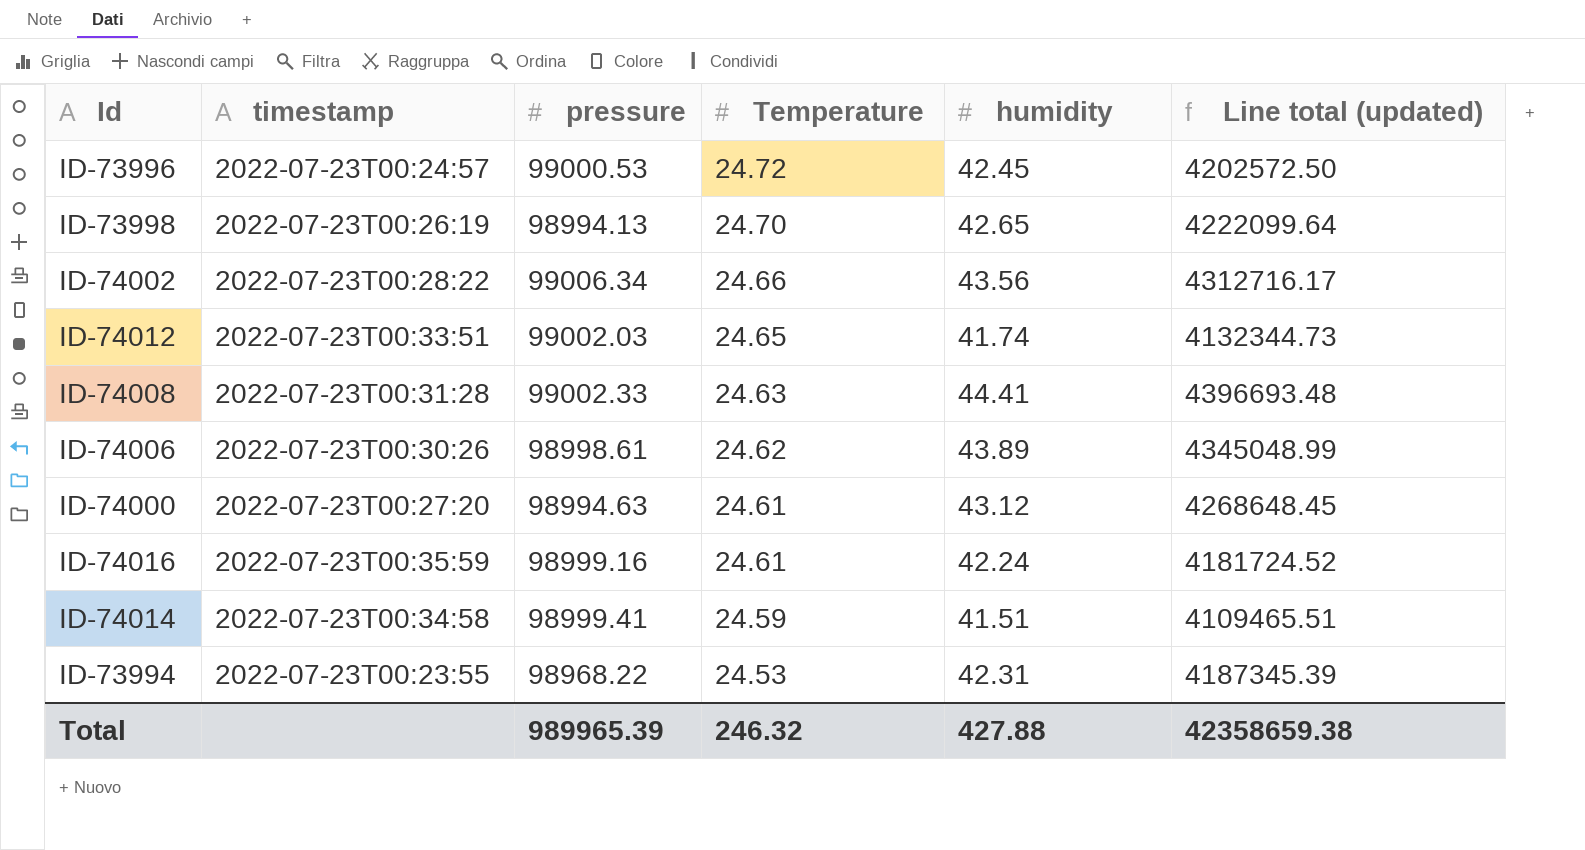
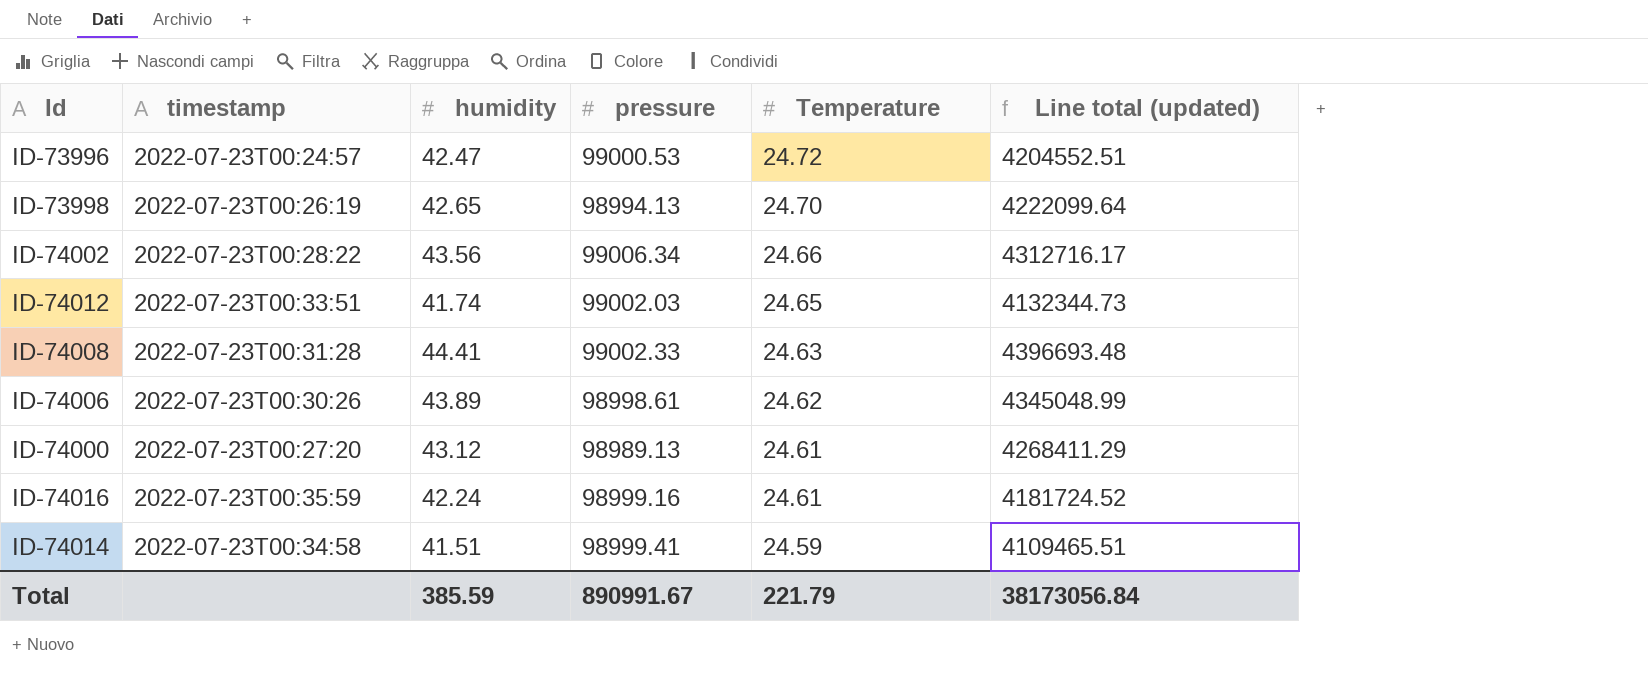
column humidity | position: 5 -> 3
row ID-73994: 2022-07-23T00:23:55 | 98968.22 | 24.53 | 42.31 | 4187345.39 -> none
ID-73996 | humidity: 42.45 -> 42.47
ID-73996 | Line total (updated): 4202572.50 -> 4204552.51
ID-74000 | pressure: 98994.63 -> 98989.13
ID-74000 | Line total (updated): 4268648.45 -> 4268411.29
Total | humidity: 427.88 -> 385.59
Total | pressure: 989965.39 -> 890991.67
Total | Temperature: 246.32 -> 221.79
Total | Line total (updated): 42358659.38 -> 38173056.84

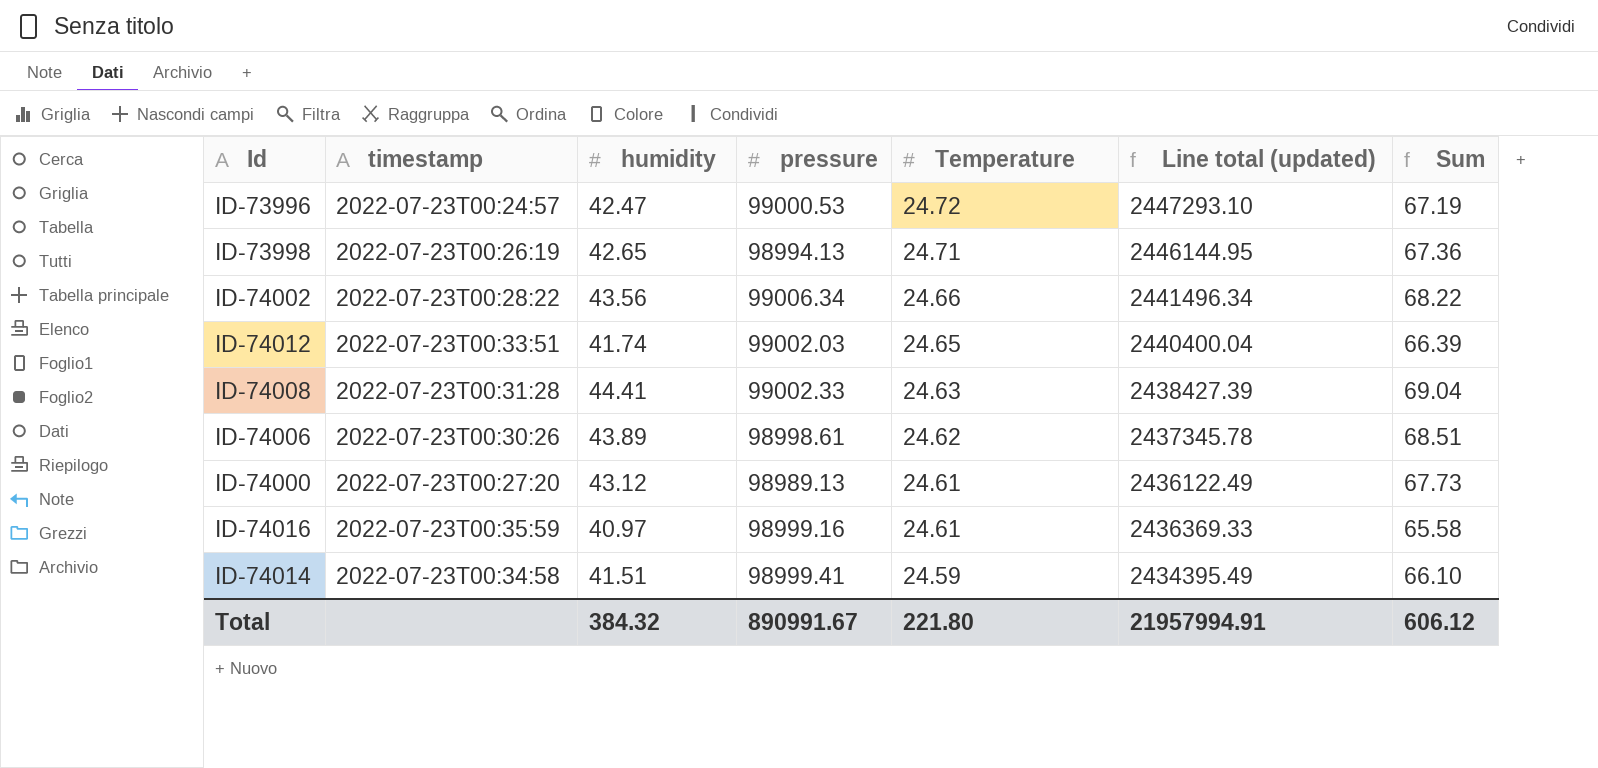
column Line total (updated) | formula: [humidity] * [pressure] -> [pressure] * [Temperature]
column Sum | formula: none -> [humidity] + [Temperature]
ID-73998 | Temperature: 24.70 -> 24.71
ID-74016 | humidity: 42.24 -> 40.97
Total | humidity: 385.59 -> 384.32
Total | Temperature: 221.79 -> 221.80
Total | Line total (updated): 38173056.84 -> 21957994.91

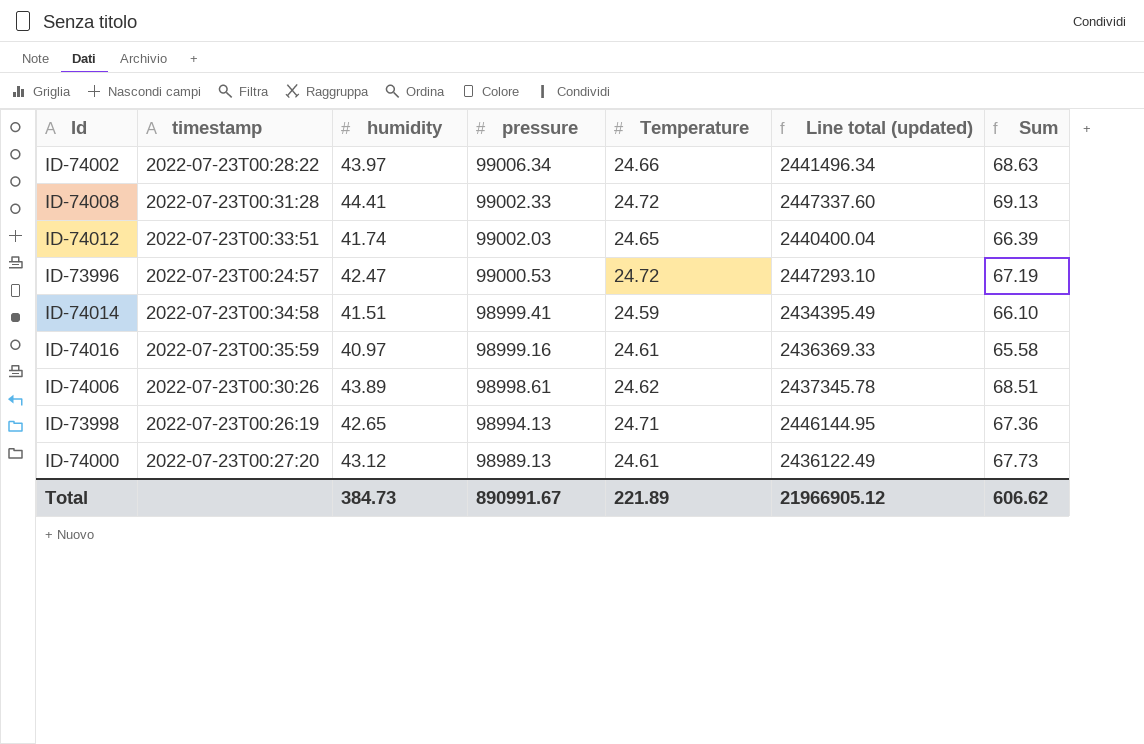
row order: Temperature descending -> pressure descending
ID-74002 | humidity: 43.56 -> 43.97
ID-74002 | Sum: 68.22 -> 68.63
ID-74008 | Temperature: 24.63 -> 24.72
ID-74008 | Line total (updated): 2438427.39 -> 2447337.60
ID-74008 | Sum: 69.04 -> 69.13
Total | humidity: 384.32 -> 384.73
Total | Temperature: 221.80 -> 221.89
Total | Line total (updated): 21957994.91 -> 21966905.12
Total | Sum: 606.12 -> 606.62

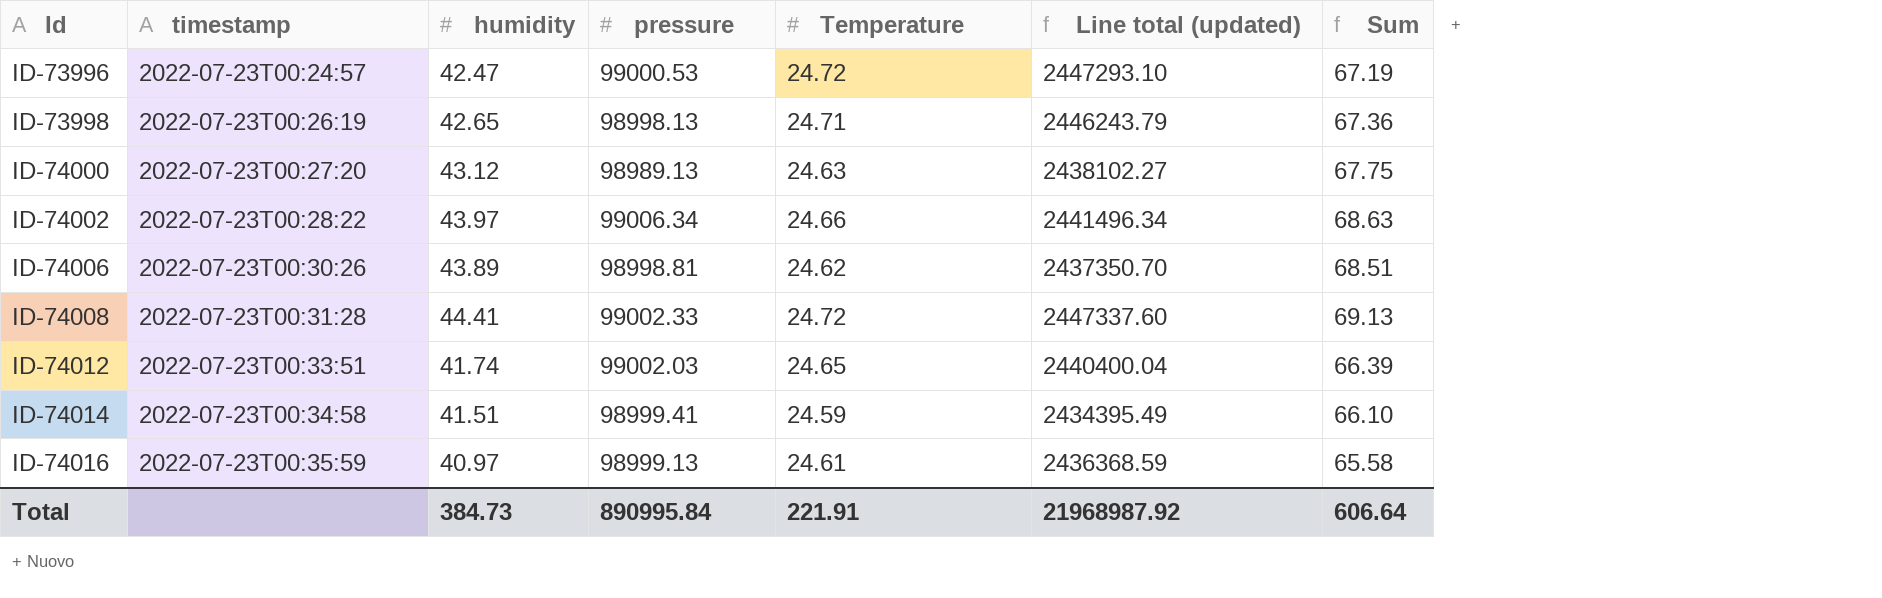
row order: pressure descending -> Id ascending
ID-73998 | pressure: 98994.13 -> 98998.13
ID-73998 | Line total (updated): 2446144.95 -> 2446243.79
ID-74000 | Temperature: 24.61 -> 24.63
ID-74000 | Line total (updated): 2436122.49 -> 2438102.27
ID-74000 | Sum: 67.73 -> 67.75
ID-74006 | pressure: 98998.61 -> 98998.81
ID-74006 | Line total (updated): 2437345.78 -> 2437350.70
ID-74016 | pressure: 98999.16 -> 98999.13
ID-74016 | Line total (updated): 2436369.33 -> 2436368.59
Total | pressure: 890991.67 -> 890995.84
Total | Temperature: 221.89 -> 221.91
Total | Line total (updated): 21966905.12 -> 21968987.92
Total | Sum: 606.62 -> 606.64

